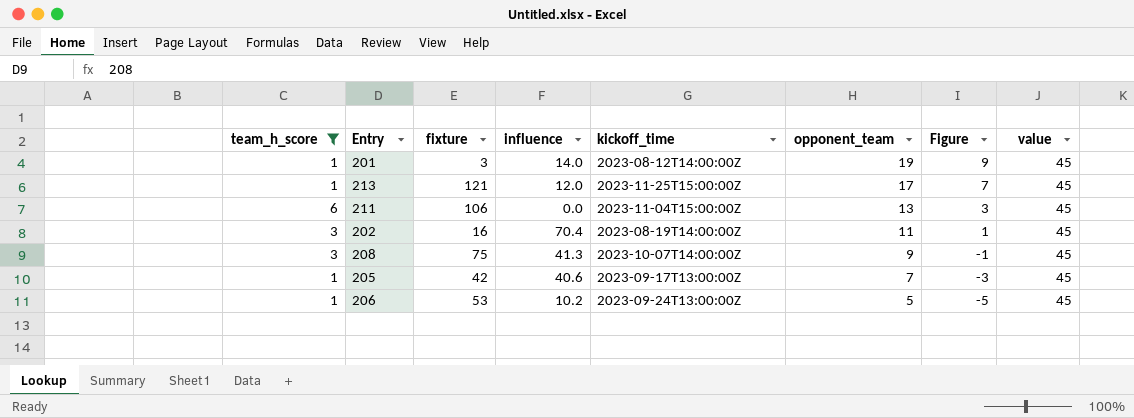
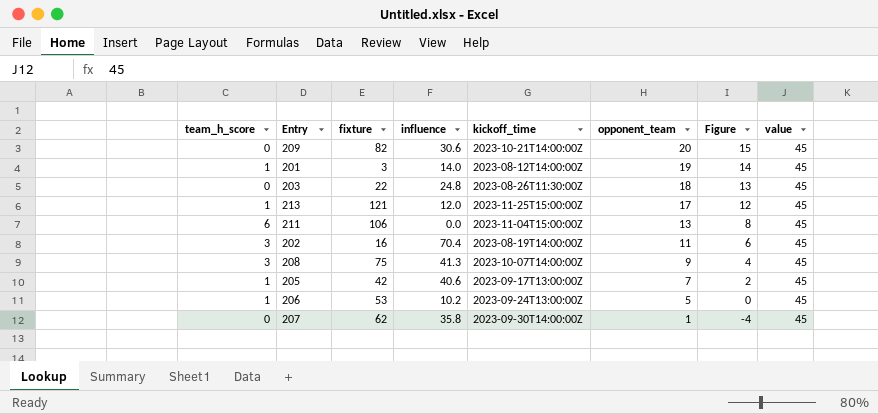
filter: team_h_score != 0 -> none
column Figure | formula: [opponent_team] - 10 -> [opponent_team] - 5

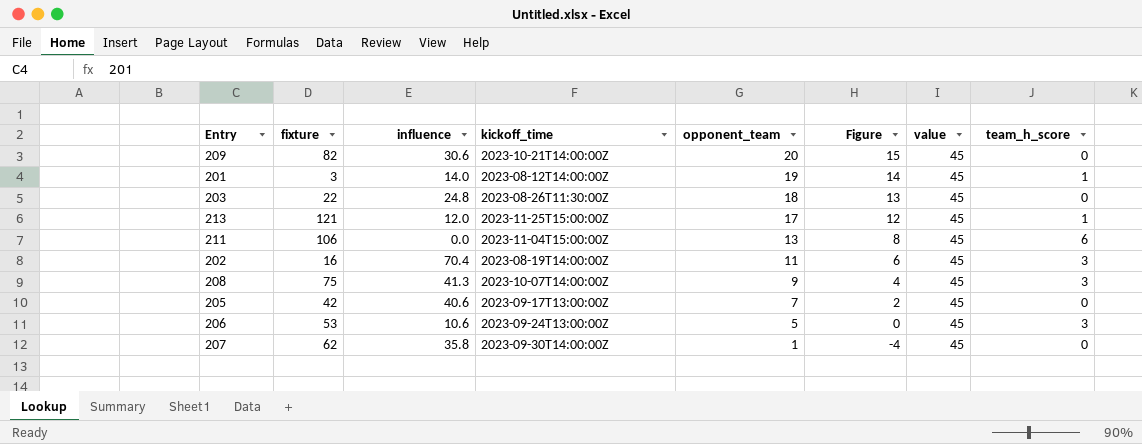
column team_h_score | position: 1 -> 8
205 | team_h_score: 1 -> 0
206 | influence: 10.2 -> 10.6
206 | team_h_score: 1 -> 3

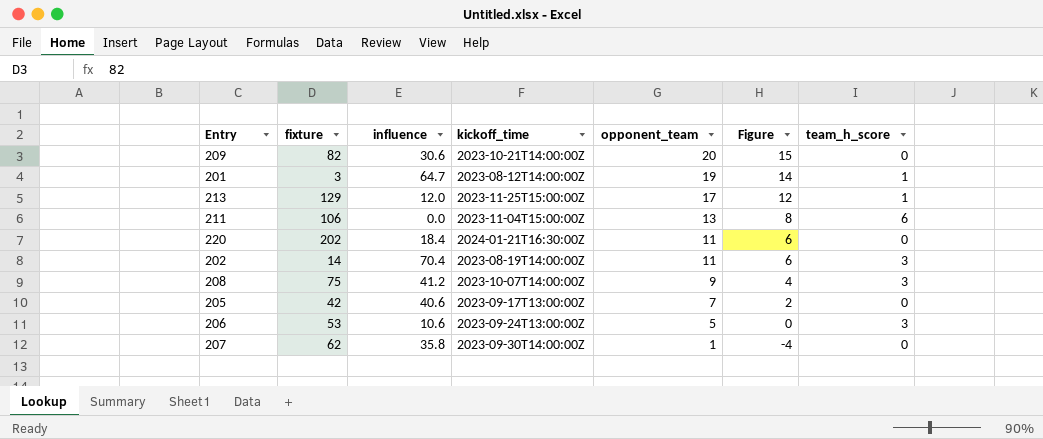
column value | position: 7 -> none
row 203: 22 | 24.8 | 2023-08-26T11:30:00Z | 18 | 13 | 45 | 0 -> none
201 | influence: 14.0 -> 64.7
213 | fixture: 121 -> 129
row 220: none -> 202 | 18.4 | 2024-01-21T16:30:00Z | 11 | 6 | 0
202 | fixture: 16 -> 14
208 | influence: 41.3 -> 41.2

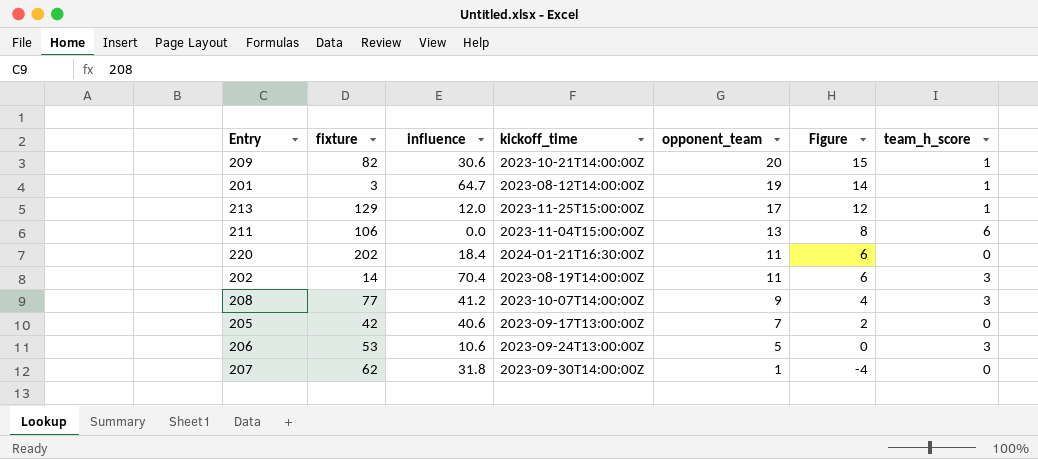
209 | team_h_score: 0 -> 1
208 | fixture: 75 -> 77
207 | influence: 35.8 -> 31.8

